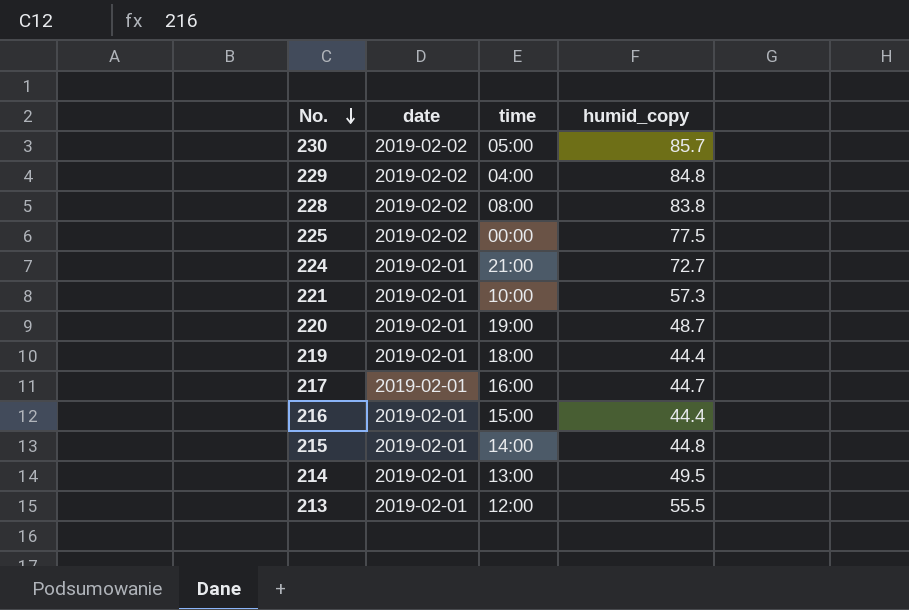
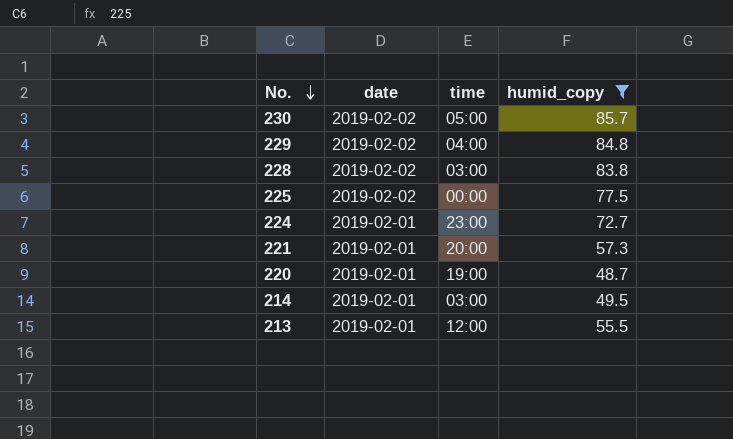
filter: none -> humid_copy >= 48.7
228 | time: 08:00 -> 03:00
224 | time: 21:00 -> 23:00
221 | time: 10:00 -> 20:00
214 | time: 13:00 -> 03:00

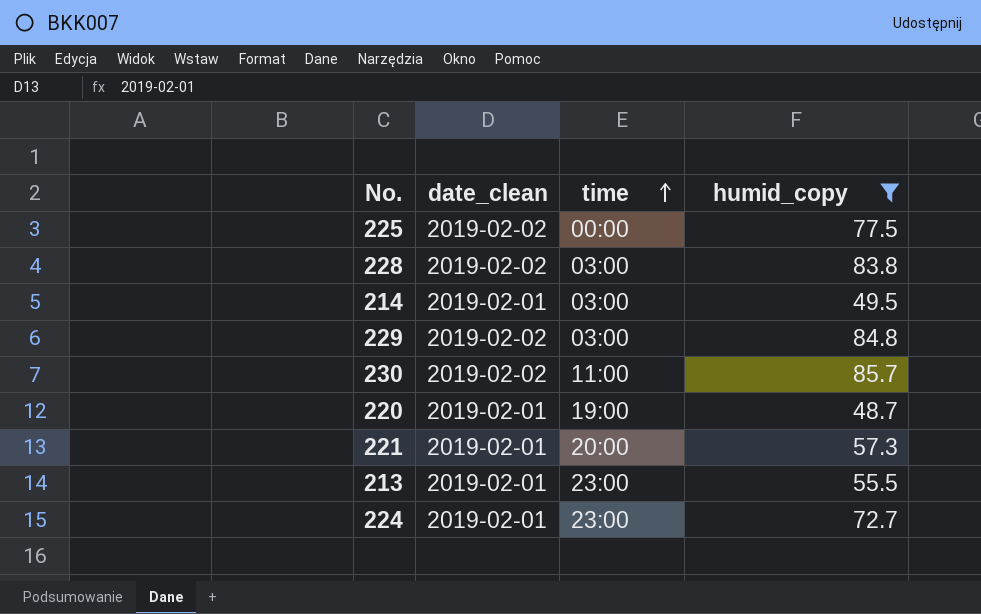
row order: No. descending -> time ascending
column name: date -> date_clean
229 | time: 04:00 -> 03:00
230 | time: 05:00 -> 11:00
213 | time: 12:00 -> 23:00

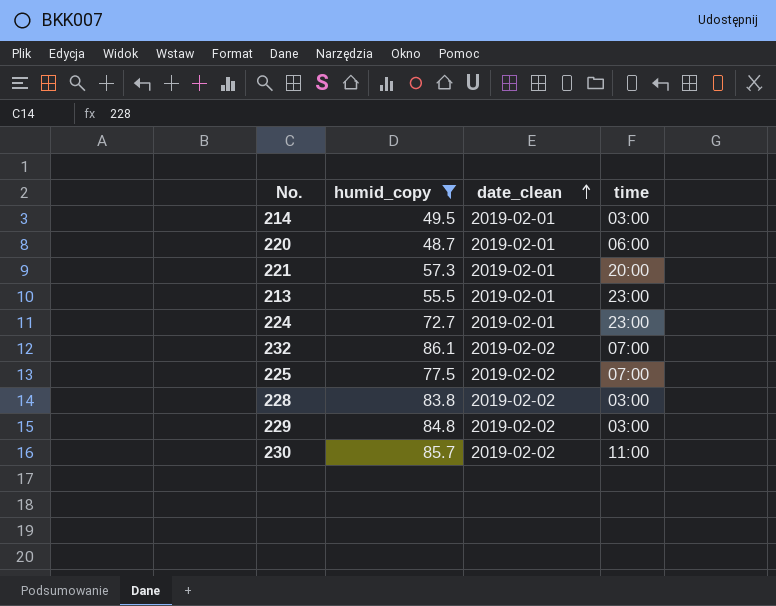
row order: time ascending -> date_clean ascending
column humid_copy | position: 4 -> 2
220 | time: 19:00 -> 06:00
row 232: none -> 86.1 | 2019-02-02 | 07:00
225 | time: 00:00 -> 07:00

